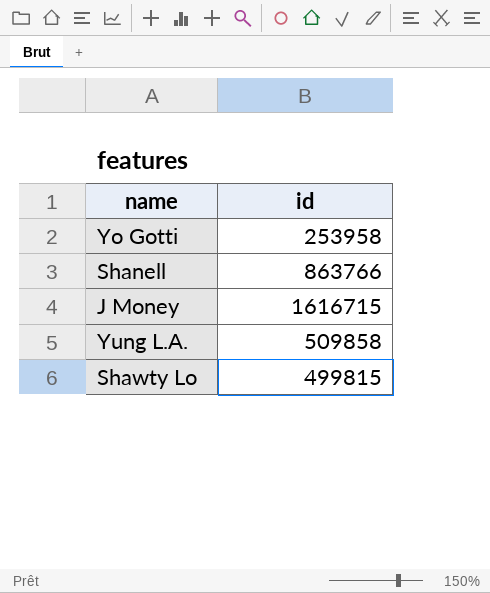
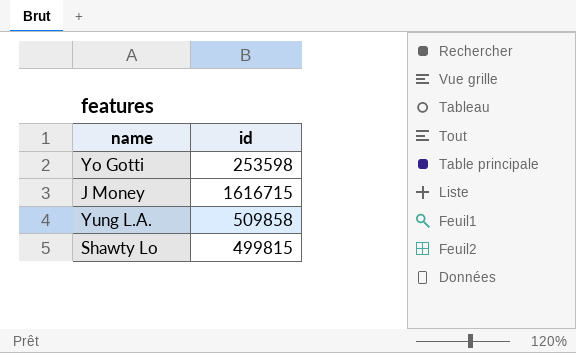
row Shanell: 863766 -> none
Yo Gotti | id: 253958 -> 253598

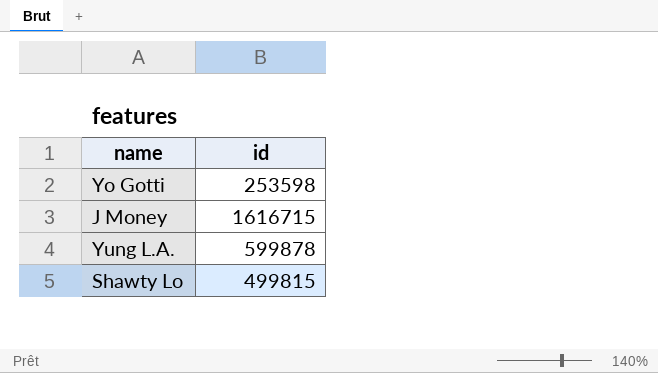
Yung L.A. | id: 509858 -> 599878

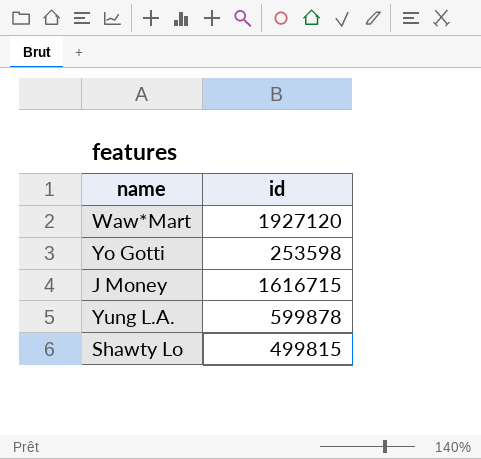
row Waw*Mart: none -> 1927120

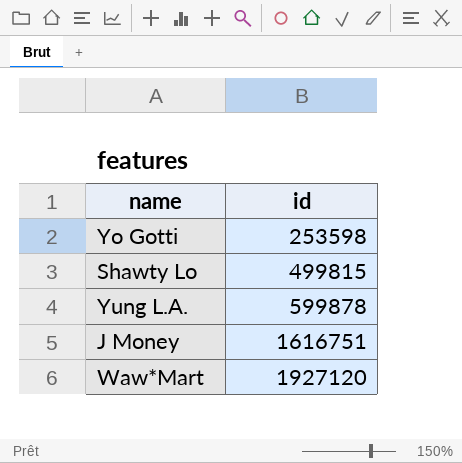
row order: none -> id ascending
J Money | id: 1616715 -> 1616751

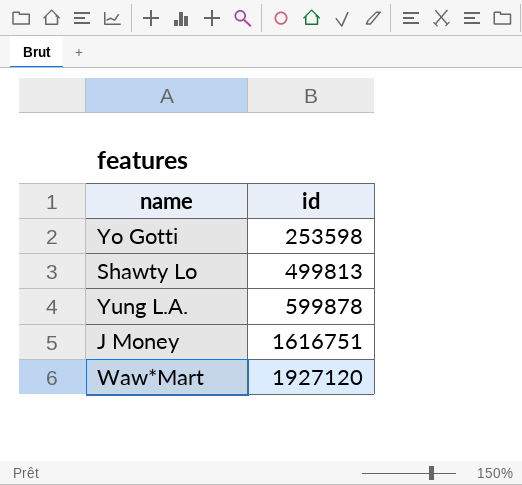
Shawty Lo | id: 499815 -> 499813

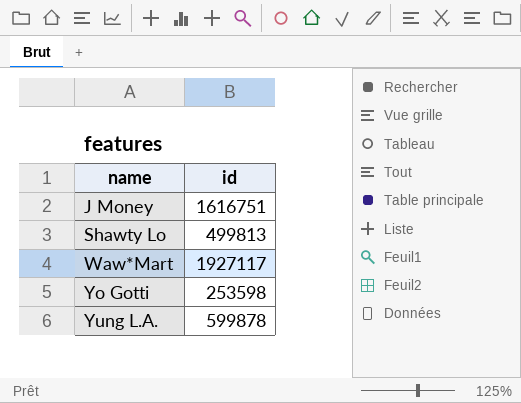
row order: id ascending -> name ascending
Waw*Mart | id: 1927120 -> 1927117

